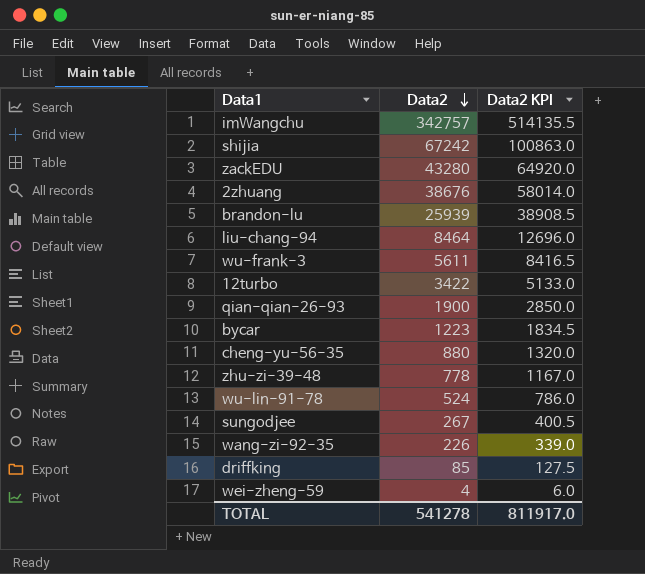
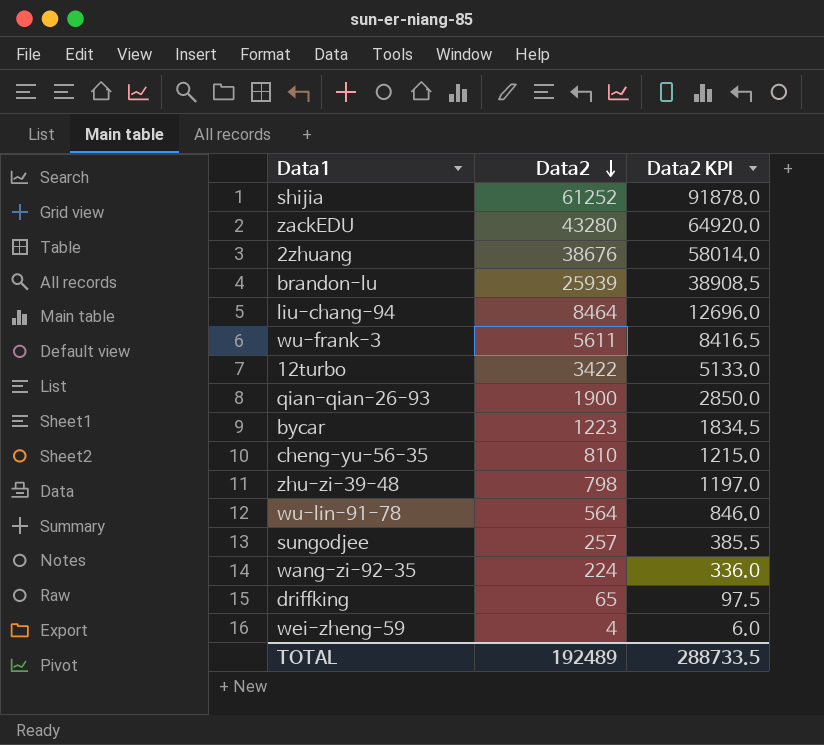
row imWangchu: 342757 | 514135.5 -> none
shijia | Data2: 67242 -> 61252
shijia | Data2 KPI: 100863.0 -> 91878.0
cheng-yu-56-35 | Data2: 880 -> 810
cheng-yu-56-35 | Data2 KPI: 1320.0 -> 1215.0
zhu-zi-39-48 | Data2: 778 -> 798
zhu-zi-39-48 | Data2 KPI: 1167.0 -> 1197.0
wu-lin-91-78 | Data2: 524 -> 564
wu-lin-91-78 | Data2 KPI: 786.0 -> 846.0
sungodjee | Data2: 267 -> 257
sungodjee | Data2 KPI: 400.5 -> 385.5
wang-zi-92-35 | Data2: 226 -> 224
wang-zi-92-35 | Data2 KPI: 339.0 -> 336.0
driffking | Data2: 85 -> 65
driffking | Data2 KPI: 127.5 -> 97.5
TOTAL | Data2: 541278 -> 192489
TOTAL | Data2 KPI: 811917.0 -> 288733.5

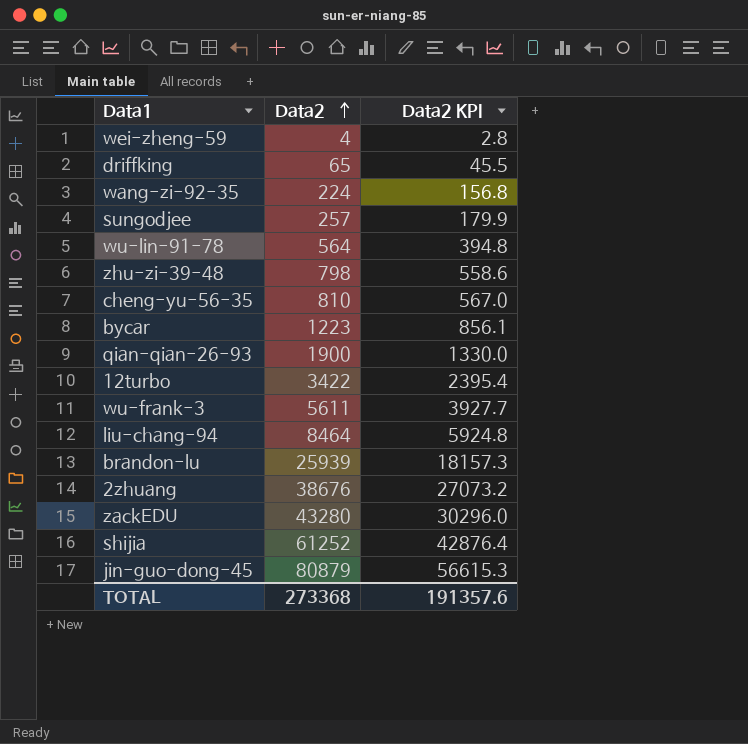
row order: Data2 descending -> Data2 ascending
column Data2 KPI | formula: [Data2] * 1.5 -> [Data2] * 0.7
row jin-guo-dong-45: none -> 80879 | 56615.3
TOTAL | Data2: 192489 -> 273368
TOTAL | Data2 KPI: 288733.5 -> 191357.6

